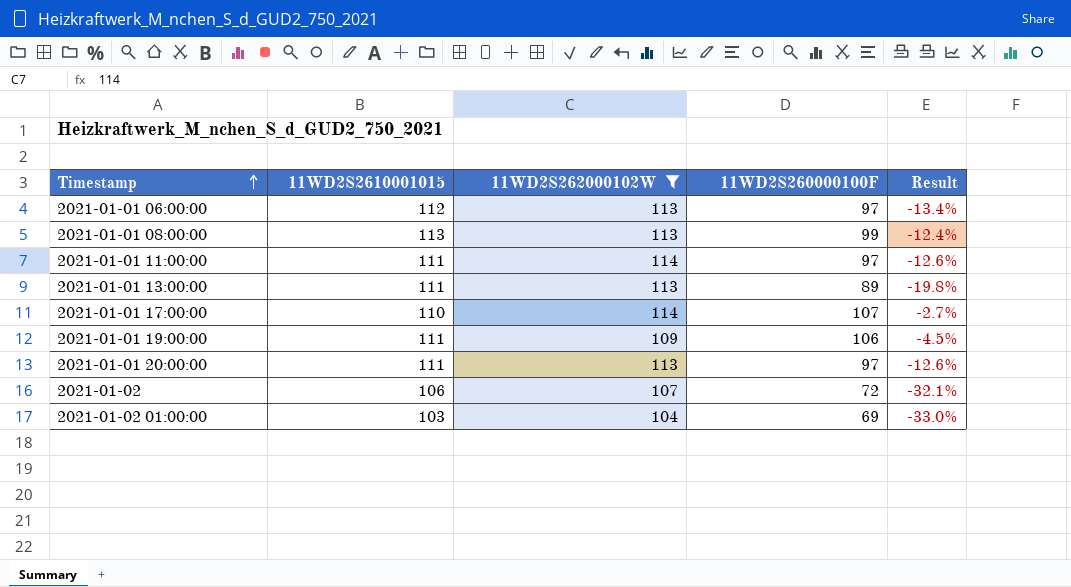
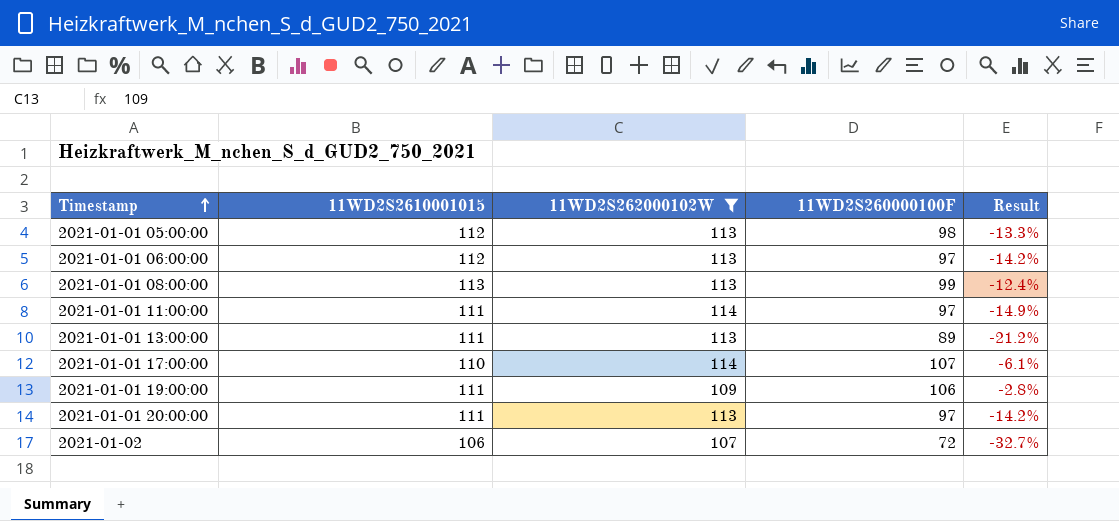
column Result | formula: ([11WD2S260000100F] - [11WD2S2610001015]) / [11WD2S2610001015] -> ([11WD2S260000100F] - [11WD2S262000102W]) / [11WD2S262000102W]
row 2021-01-02 01:00:00: 103 | 104 | 69 | -33.0% -> none
row 2021-01-01 05:00:00: none -> 112 | 113 | 98 | -13.3%

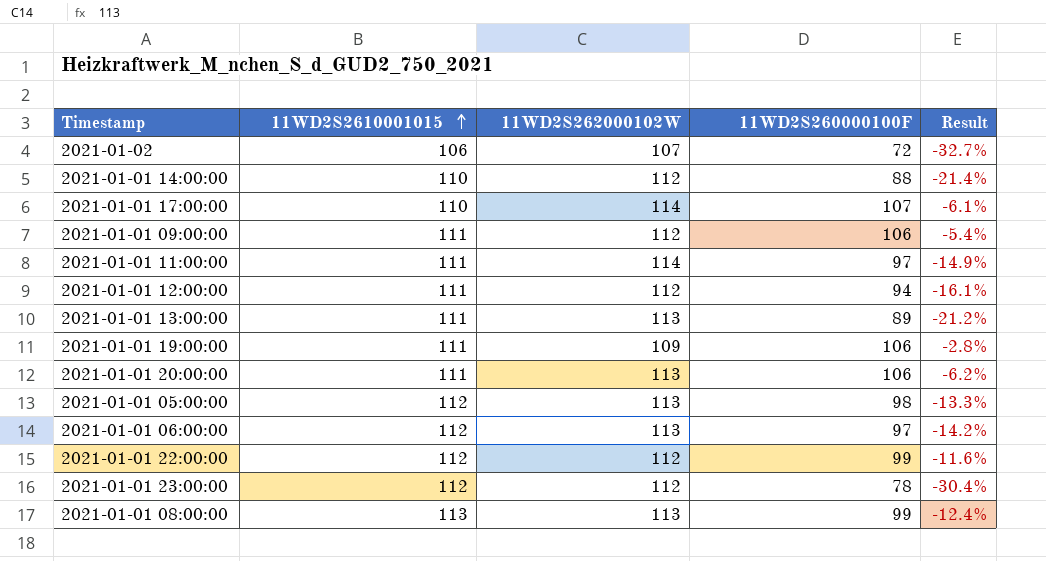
filter: 11WD2S262000102W != 112 -> none
row order: Timestamp ascending -> 11WD2S2610001015 ascending
2021-01-01 20:00:00 | 11WD2S260000100F: 97 -> 106
2021-01-01 20:00:00 | Result: -14.2% -> -6.2%

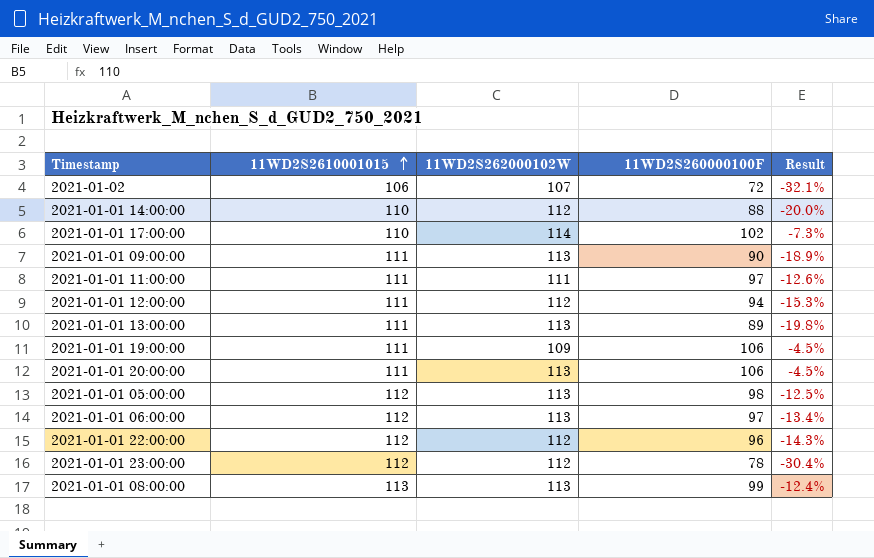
column Result | formula: ([11WD2S260000100F] - [11WD2S262000102W]) / [11WD2S262000102W] -> ([11WD2S260000100F] - [11WD2S2610001015]) / [11WD2S2610001015]
2021-01-01 17:00:00 | 11WD2S260000100F: 107 -> 102
2021-01-01 09:00:00 | 11WD2S262000102W: 112 -> 113
2021-01-01 09:00:00 | 11WD2S260000100F: 106 -> 90
2021-01-01 11:00:00 | 11WD2S262000102W: 114 -> 111
2021-01-01 22:00:00 | 11WD2S260000100F: 99 -> 96

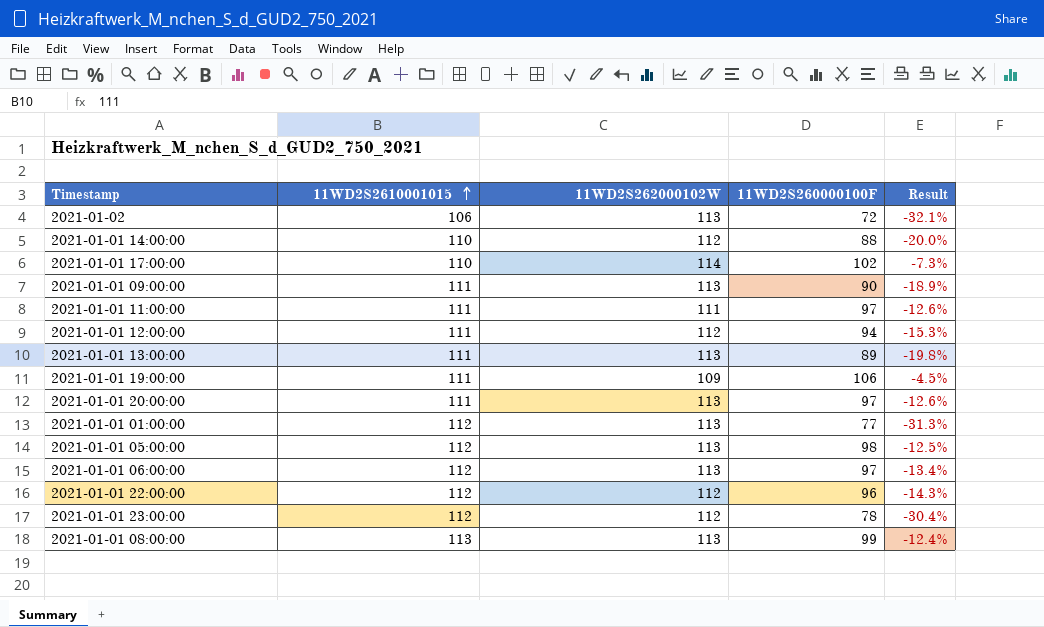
2021-01-02 | 11WD2S262000102W: 107 -> 113
2021-01-01 20:00:00 | 11WD2S260000100F: 106 -> 97
2021-01-01 20:00:00 | Result: -4.5% -> -12.6%
row 2021-01-01 01:00:00: none -> 112 | 113 | 77 | -31.3%

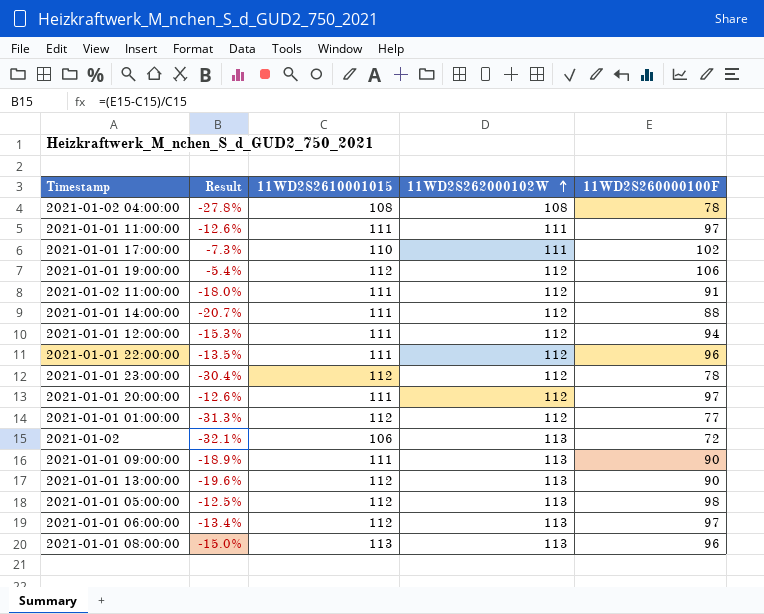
row order: 11WD2S2610001015 ascending -> 11WD2S262000102W ascending
column Result | position: 5 -> 2
row 2021-01-02 04:00:00: none -> -27.8% | 108 | 108 | 78
2021-01-01 17:00:00 | 11WD2S262000102W: 114 -> 111
2021-01-01 19:00:00 | Result: -4.5% -> -5.4%
2021-01-01 19:00:00 | 11WD2S2610001015: 111 -> 112
2021-01-01 19:00:00 | 11WD2S262000102W: 109 -> 112
row 2021-01-02 11:00:00: none -> -18.0% | 111 | 112 | 91
2021-01-01 14:00:00 | Result: -20.0% -> -20.7%
2021-01-01 14:00:00 | 11WD2S2610001015: 110 -> 111
2021-01-01 22:00:00 | Result: -14.3% -> -13.5%
2021-01-01 22:00:00 | 11WD2S2610001015: 112 -> 111
2021-01-01 20:00:00 | 11WD2S262000102W: 113 -> 112
2021-01-01 01:00:00 | 11WD2S262000102W: 113 -> 112
2021-01-01 13:00:00 | Result: -19.8% -> -19.6%
2021-01-01 13:00:00 | 11WD2S2610001015: 111 -> 112
2021-01-01 13:00:00 | 11WD2S260000100F: 89 -> 90
2021-01-01 08:00:00 | Result: -12.4% -> -15.0%
2021-01-01 08:00:00 | 11WD2S260000100F: 99 -> 96

